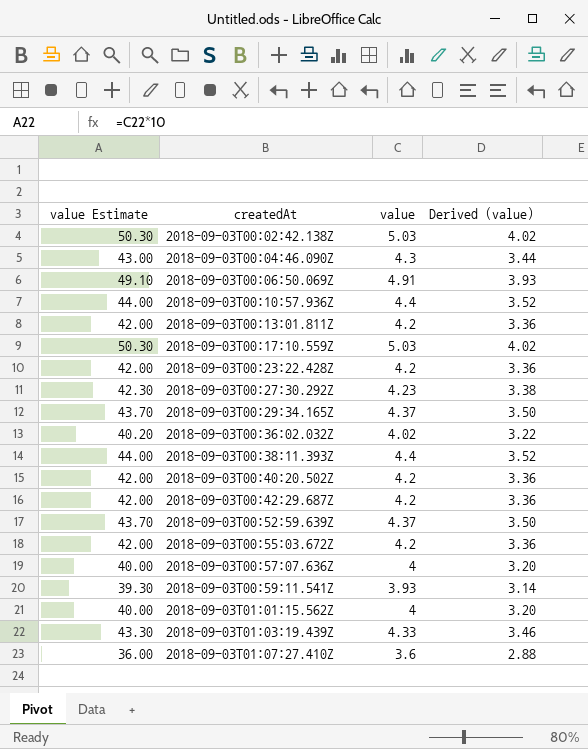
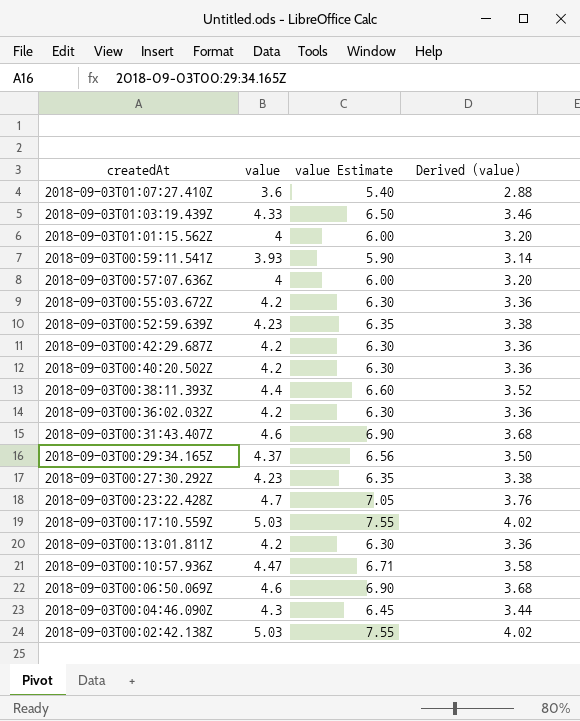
row order: createdAt ascending -> createdAt descending
column value Estimate | formula: [value] * 10 -> [value] * 1.5
column value Estimate | position: 1 -> 3
2018-09-03T00:52:59.639Z | value: 4.37 -> 4.23
2018-09-03T00:52:59.639Z | Derived (value): 3.50 -> 3.38
2018-09-03T00:36:02.032Z | value: 4.02 -> 4.2
2018-09-03T00:36:02.032Z | Derived (value): 3.22 -> 3.36
row 2018-09-03T00:31:43.407Z: none -> 4.6 | 6.90 | 3.68
2018-09-03T00:23:22.428Z | value: 4.2 -> 4.7
2018-09-03T00:23:22.428Z | Derived (value): 3.36 -> 3.76
2018-09-03T00:10:57.936Z | value: 4.4 -> 4.47
2018-09-03T00:10:57.936Z | Derived (value): 3.52 -> 3.58
2018-09-03T00:06:50.069Z | value: 4.91 -> 4.6
2018-09-03T00:06:50.069Z | Derived (value): 3.93 -> 3.68

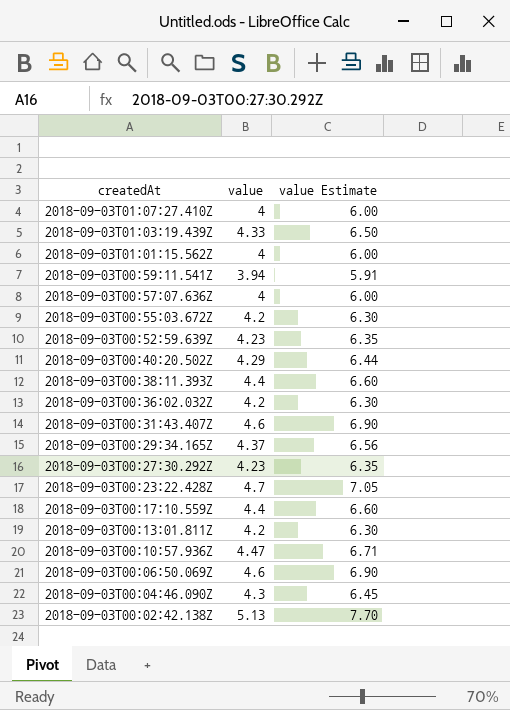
column Derived (value) | formula: [value] * 0.8 -> none
row 2018-09-03T00:42:29.687Z: 4.2 | 6.30 | 3.36 -> none
2018-09-03T01:07:27.410Z | value: 3.6 -> 4
2018-09-03T01:07:27.410Z | value Estimate: 5.40 -> 6.00
2018-09-03T00:59:11.541Z | value: 3.93 -> 3.94
2018-09-03T00:59:11.541Z | value Estimate: 5.90 -> 5.91
2018-09-03T00:40:20.502Z | value: 4.2 -> 4.29
2018-09-03T00:40:20.502Z | value Estimate: 6.30 -> 6.44
2018-09-03T00:17:10.559Z | value: 5.03 -> 4.4
2018-09-03T00:17:10.559Z | value Estimate: 7.55 -> 6.60
2018-09-03T00:02:42.138Z | value: 5.03 -> 5.13
2018-09-03T00:02:42.138Z | value Estimate: 7.55 -> 7.70

